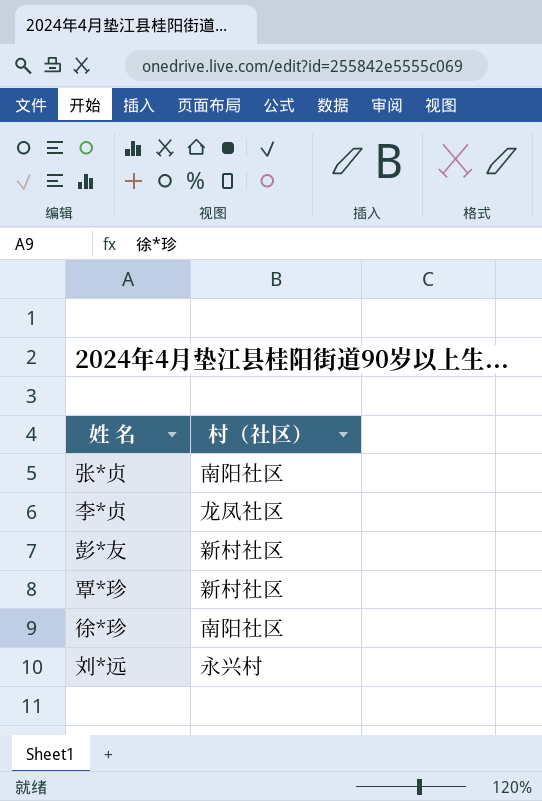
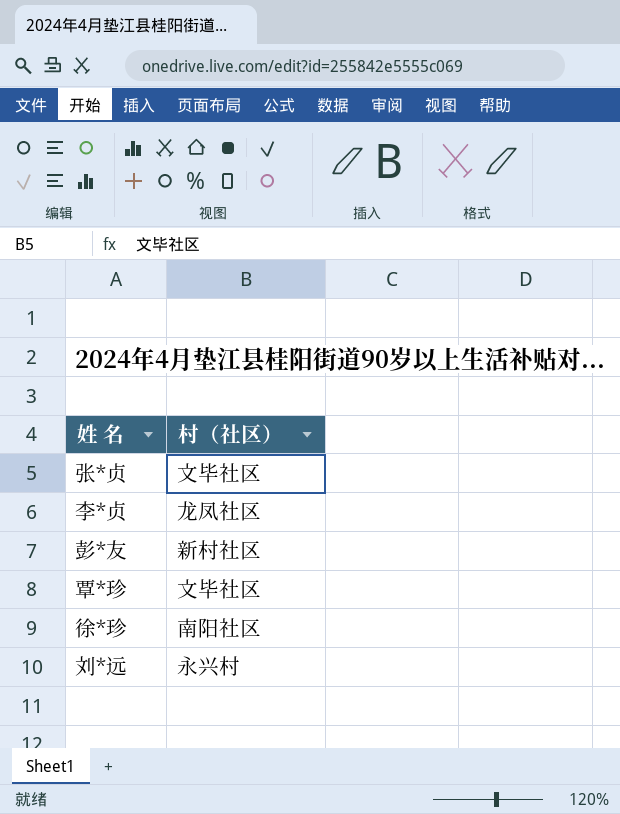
张*贞 | 村（社区）: 南阳社区 -> 文毕社区
覃*珍 | 村（社区）: 新村社区 -> 文毕社区

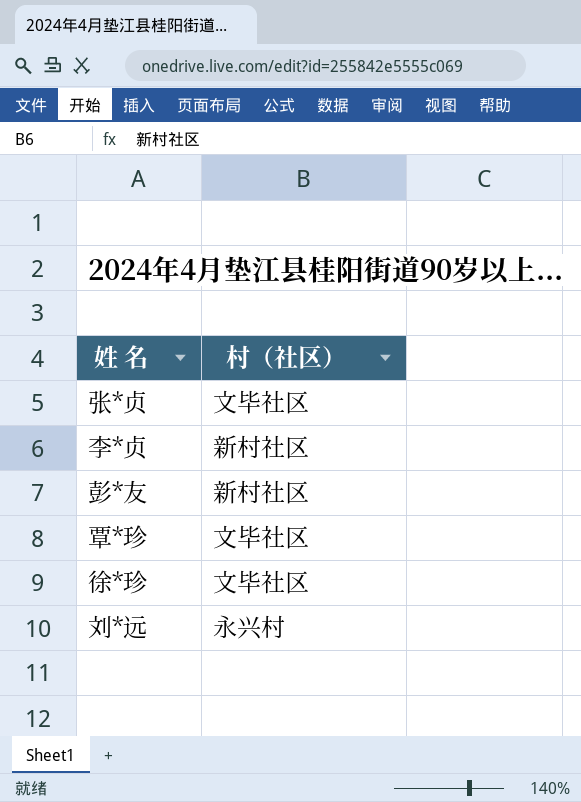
李*贞 | 村（社区）: 龙凤社区 -> 新村社区
徐*珍 | 村（社区）: 南阳社区 -> 文毕社区

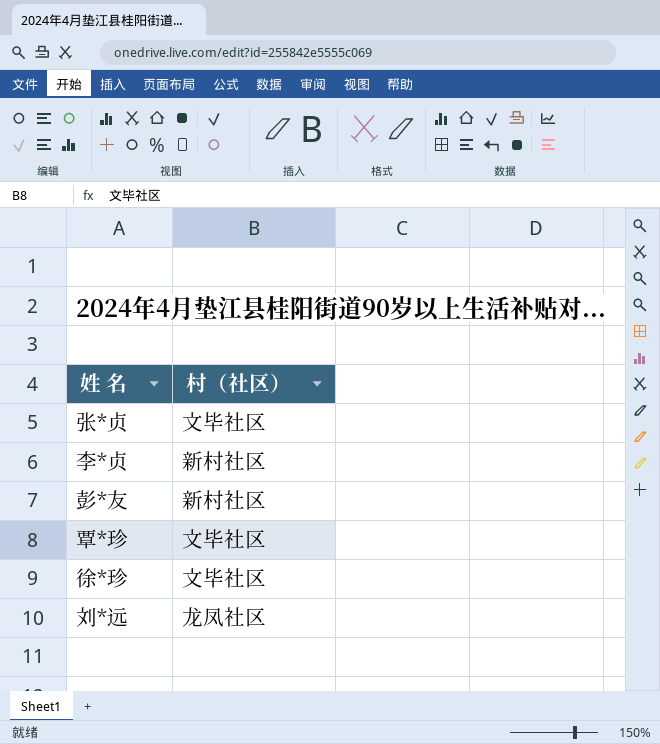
刘*远 | 村（社区）: 永兴村 -> 龙凤社区

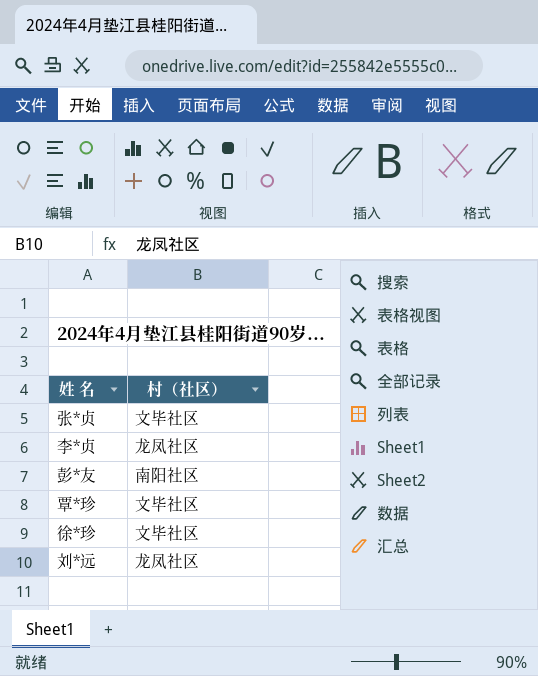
李*贞 | 村（社区）: 新村社区 -> 龙凤社区
彭*友 | 村（社区）: 新村社区 -> 南阳社区

